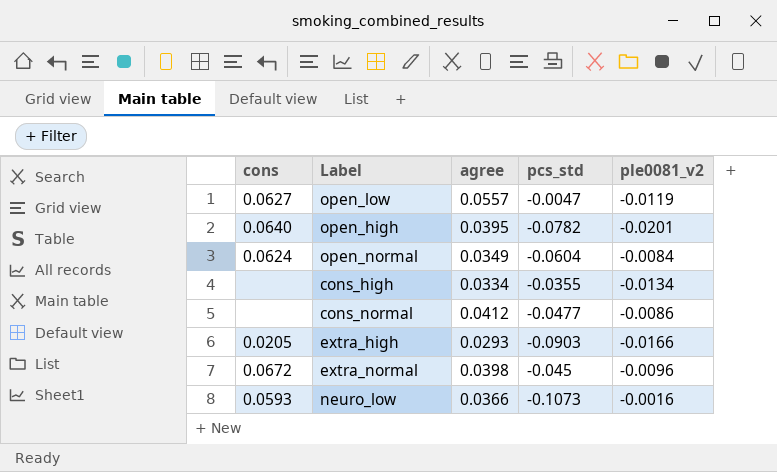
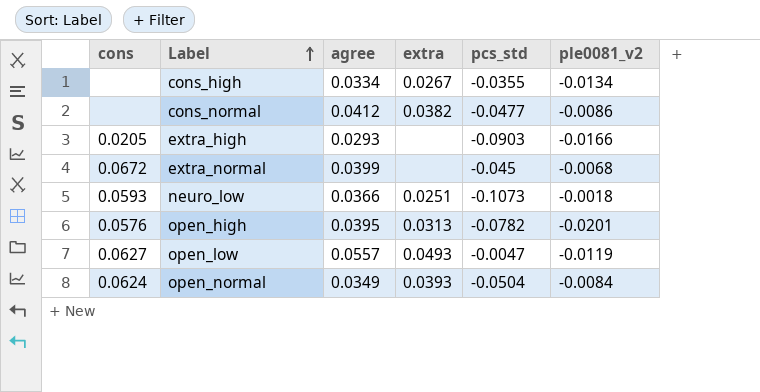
row order: none -> Label ascending
column extra | position: none -> 4
extra_normal | agree: 0.0398 -> 0.0399
extra_normal | ple0081_v2: -0.0096 -> -0.0068
neuro_low | ple0081_v2: -0.0016 -> -0.0018
open_high | cons: 0.0640 -> 0.0576
open_normal | pcs_std: -0.0604 -> -0.0504

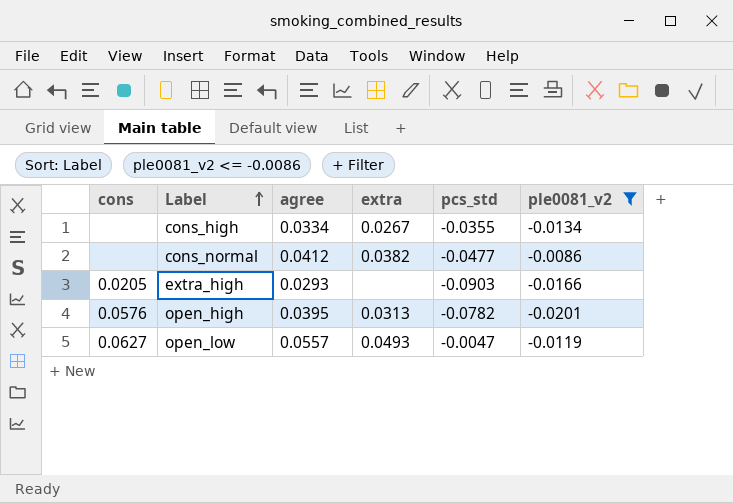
filter: none -> ple0081_v2 <= -0.0086

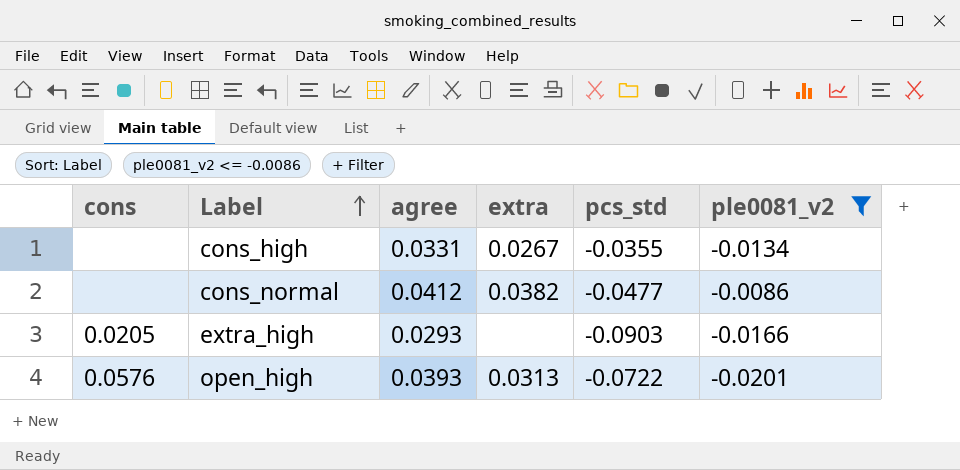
row open_low: 0.0627 | 0.0557 | 0.0493 | -0.0047 | -0.0119 -> none
cons_high | agree: 0.0334 -> 0.0331
open_high | agree: 0.0395 -> 0.0393
open_high | pcs_std: -0.0782 -> -0.0722

